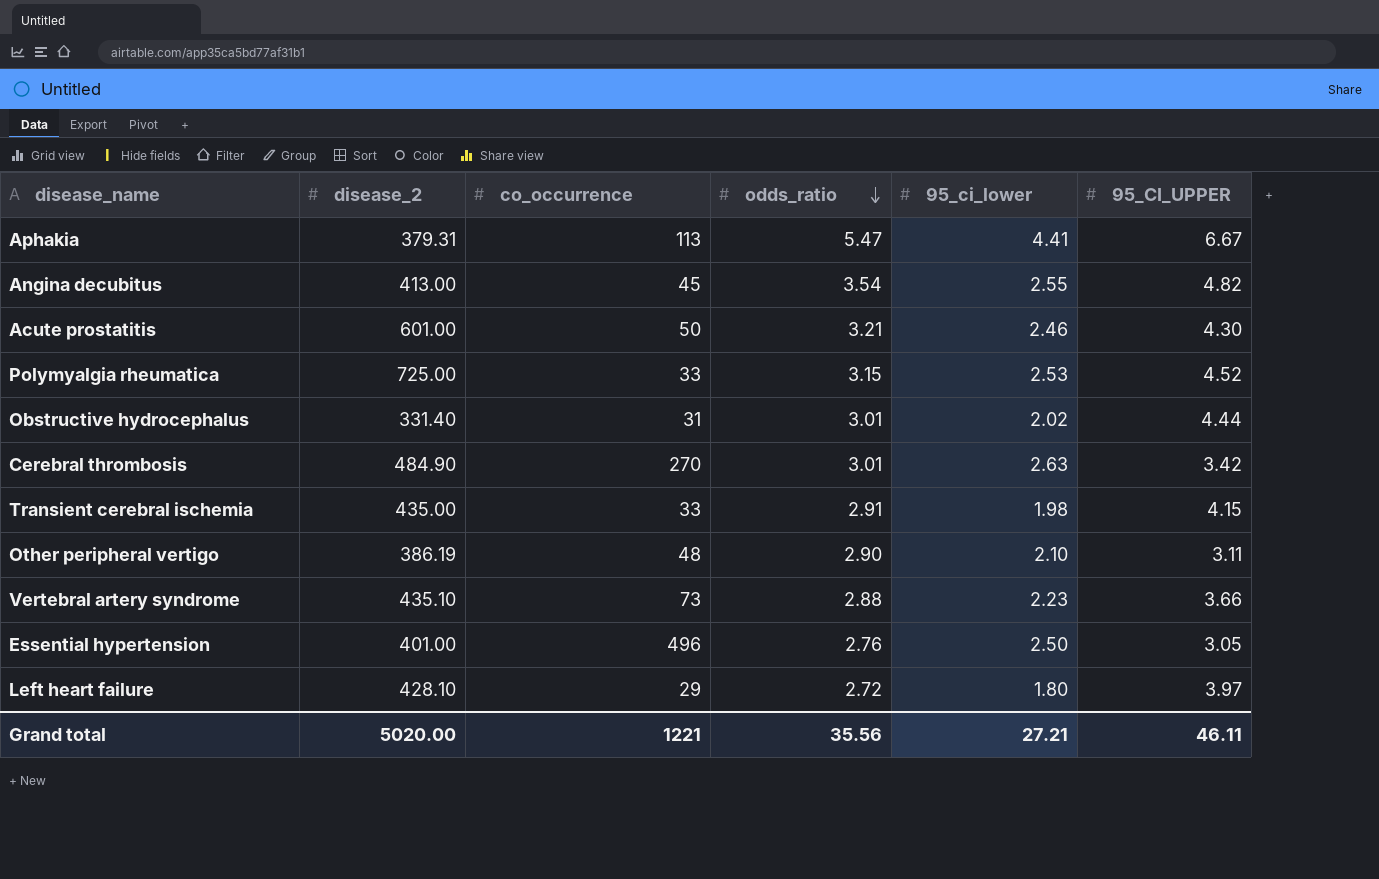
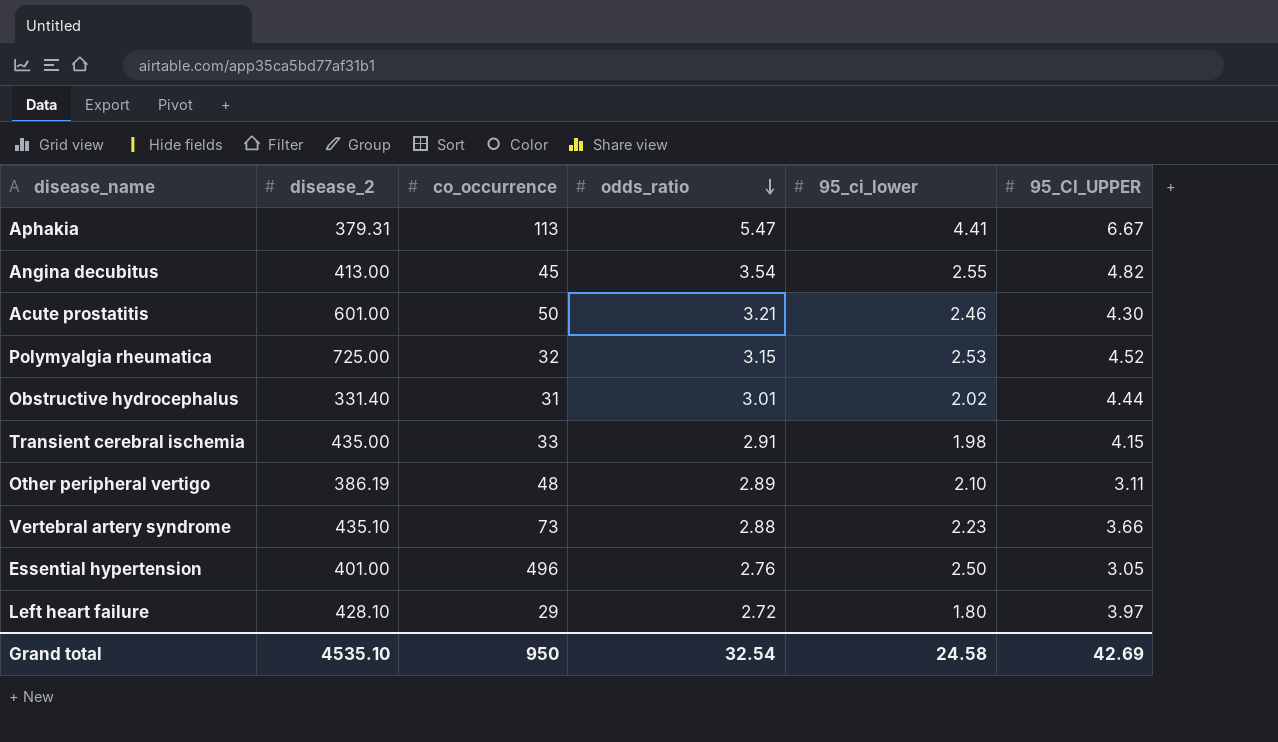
row Cerebral thrombosis: 484.90 | 270 | 3.01 | 2.63 | 3.42 -> none
Polymyalgia rheumatica | co_occurrence: 33 -> 32
Other peripheral vertigo | odds_ratio: 2.90 -> 2.89
Grand total | disease_2: 5020.00 -> 4535.10
Grand total | co_occurrence: 1221 -> 950
Grand total | odds_ratio: 35.56 -> 32.54
Grand total | 95_ci_lower: 27.21 -> 24.58
Grand total | 95_CI_UPPER: 46.11 -> 42.69

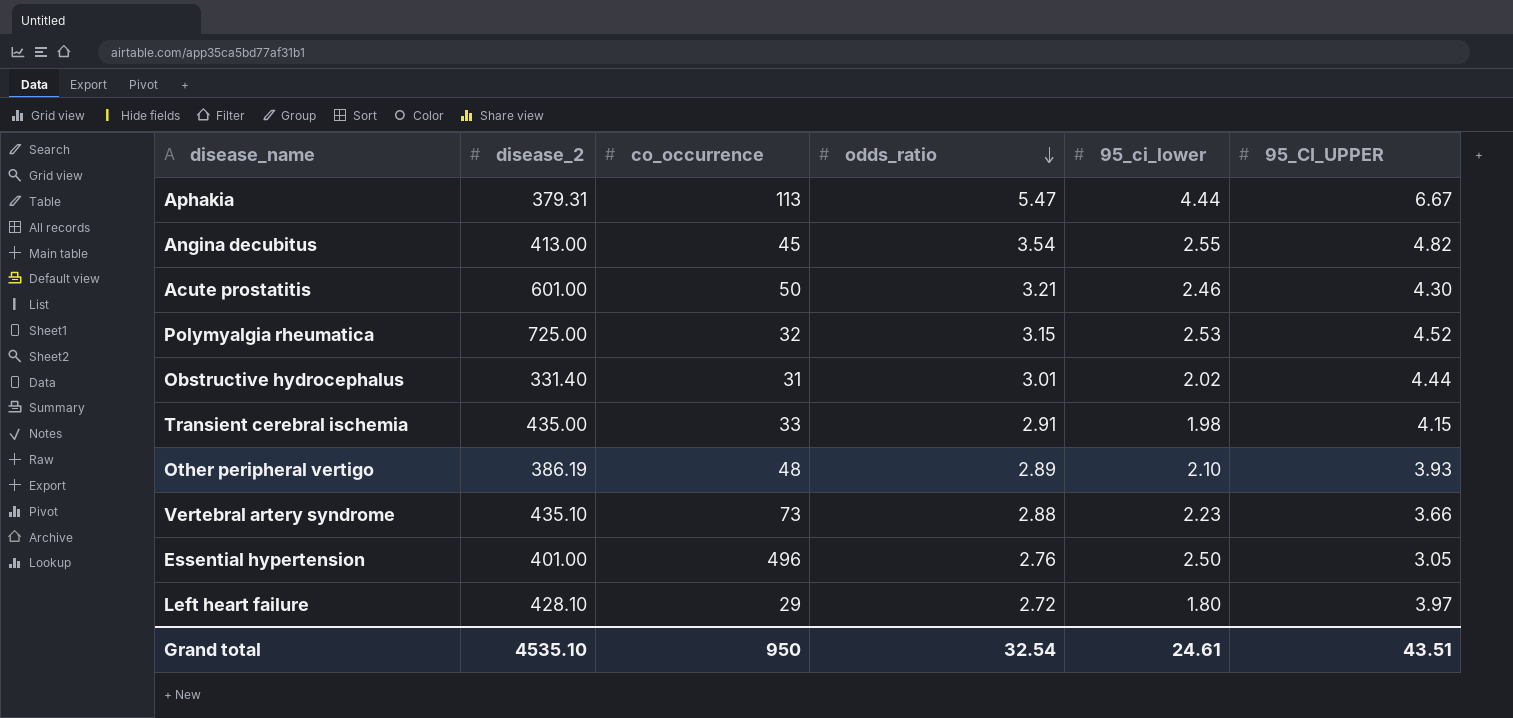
Aphakia | 95_ci_lower: 4.41 -> 4.44
Other peripheral vertigo | 95_CI_UPPER: 3.11 -> 3.93
Grand total | 95_ci_lower: 24.58 -> 24.61
Grand total | 95_CI_UPPER: 42.69 -> 43.51

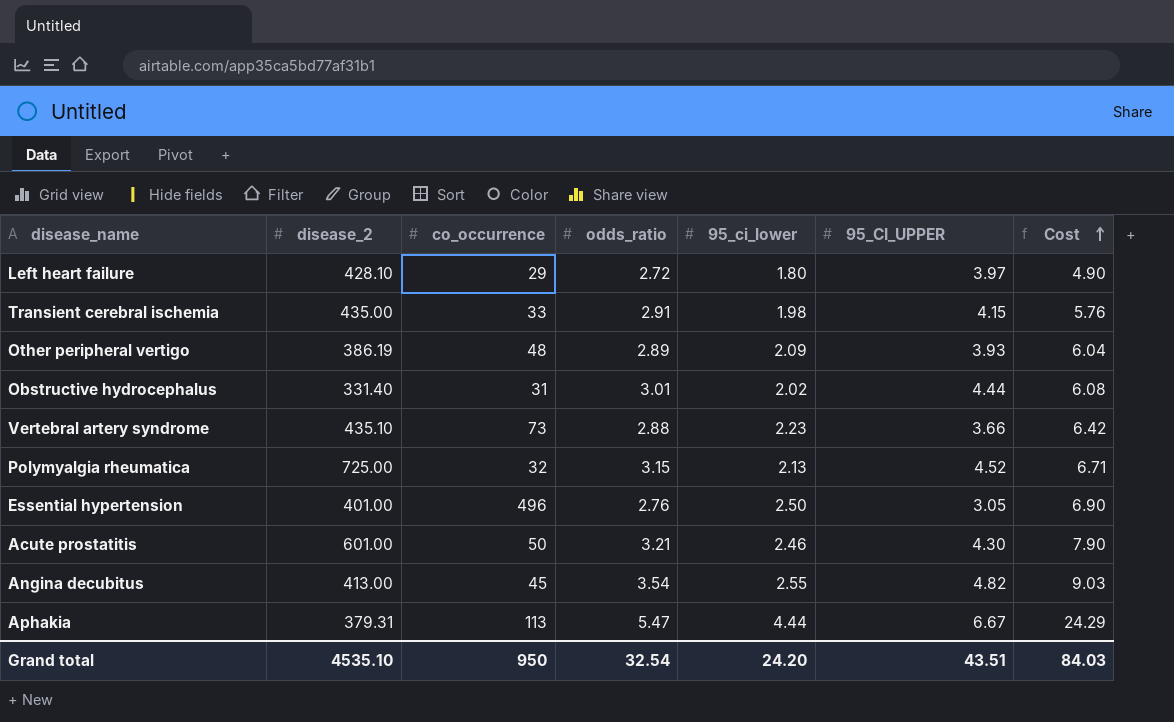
row order: odds_ratio descending -> Cost ascending
column Cost | formula: none -> [odds_ratio] * [95_ci_lower]
Other peripheral vertigo | 95_ci_lower: 2.10 -> 2.09
Polymyalgia rheumatica | 95_ci_lower: 2.53 -> 2.13
Grand total | 95_ci_lower: 24.61 -> 24.20

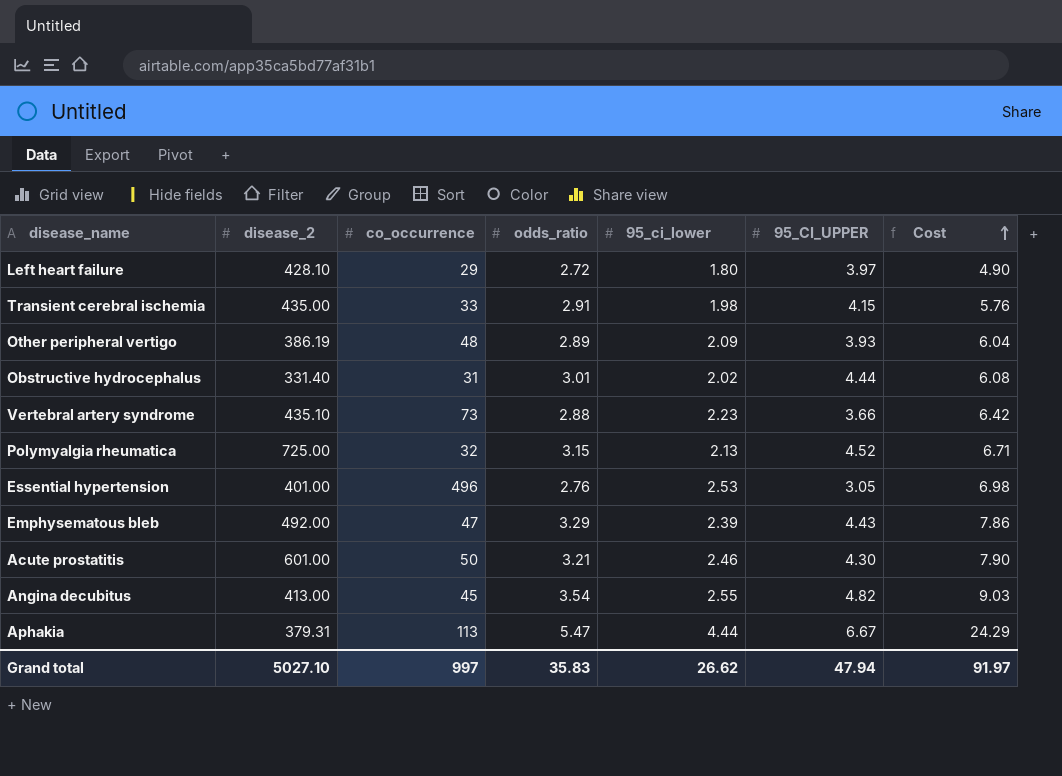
Essential hypertension | 95_ci_lower: 2.50 -> 2.53
Essential hypertension | Cost: 6.90 -> 6.98
row Emphysematous bleb: none -> 492.00 | 47 | 3.29 | 2.39 | 4.43 | 7.86
Grand total | disease_2: 4535.10 -> 5027.10
Grand total | co_occurrence: 950 -> 997
Grand total | odds_ratio: 32.54 -> 35.83
Grand total | 95_ci_lower: 24.20 -> 26.62
Grand total | 95_CI_UPPER: 43.51 -> 47.94
Grand total | Cost: 84.03 -> 91.97

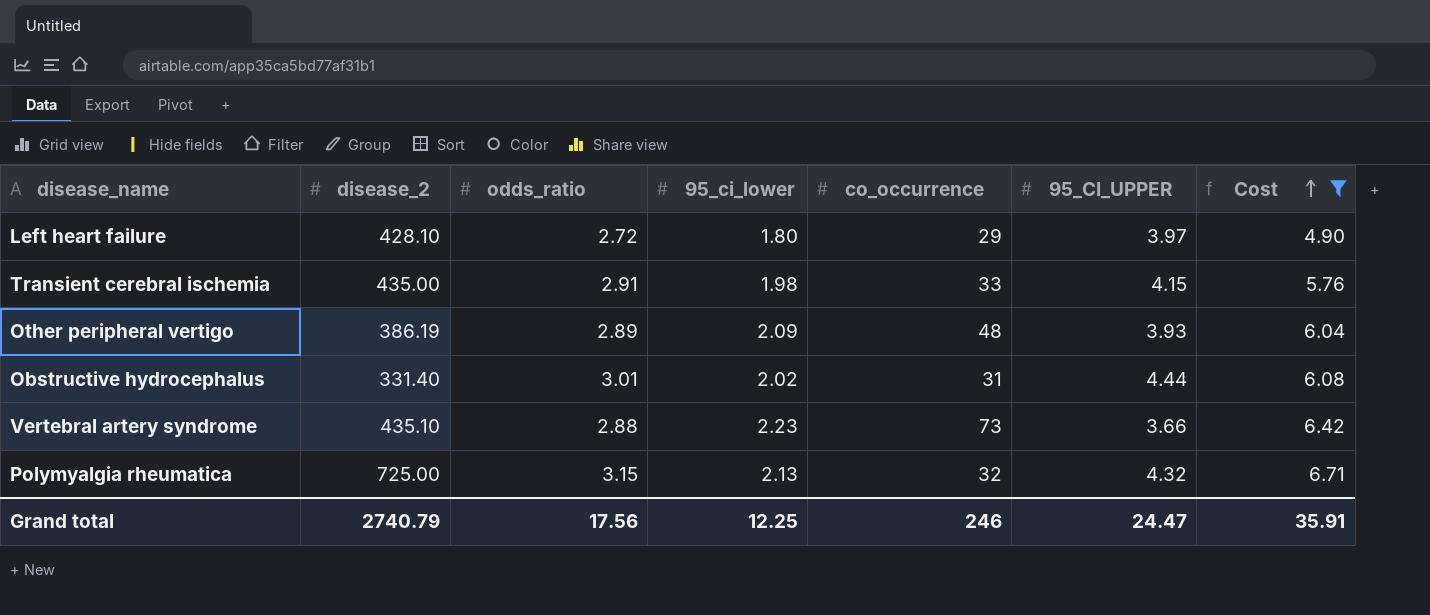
filter: none -> Cost <= 6.71
column co_occurrence | position: 3 -> 5
Polymyalgia rheumatica | 95_CI_UPPER: 4.52 -> 4.32
Grand total | disease_2: 5027.10 -> 2740.79
Grand total | odds_ratio: 35.83 -> 17.56
Grand total | 95_ci_lower: 26.62 -> 12.25
Grand total | co_occurrence: 997 -> 246
Grand total | 95_CI_UPPER: 47.94 -> 24.47
Grand total | Cost: 91.97 -> 35.91

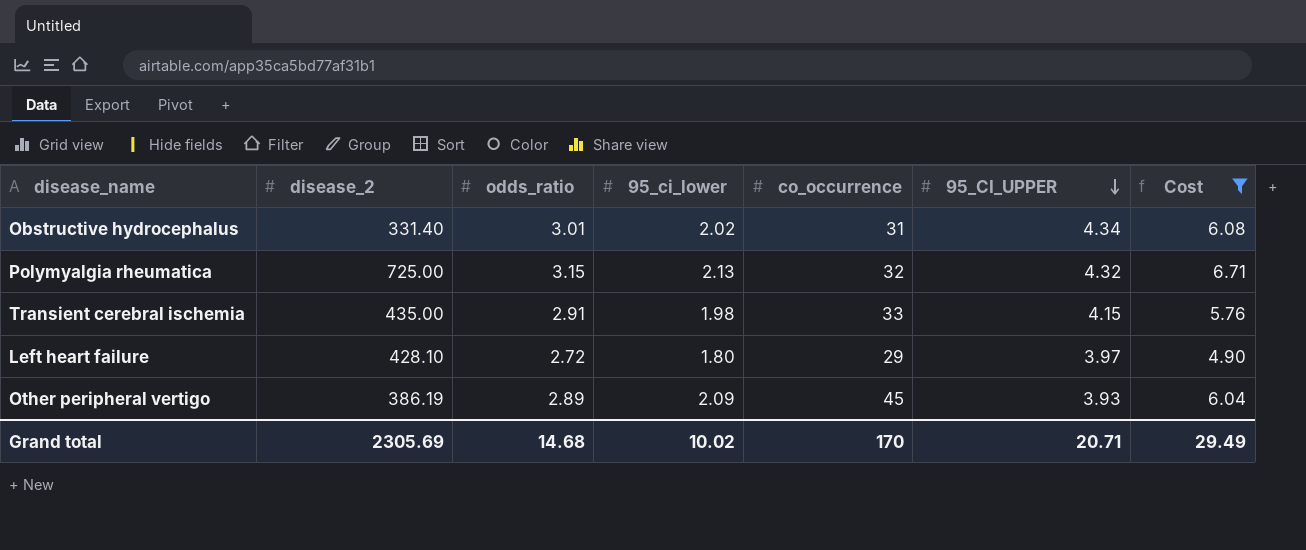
row order: Cost ascending -> 95_CI_UPPER descending
row Vertebral artery syndrome: 435.10 | 2.88 | 2.23 | 73 | 3.66 | 6.42 -> none
Obstructive hydrocephalus | 95_CI_UPPER: 4.44 -> 4.34
Other peripheral vertigo | co_occurrence: 48 -> 45
Grand total | disease_2: 2740.79 -> 2305.69
Grand total | odds_ratio: 17.56 -> 14.68
Grand total | 95_ci_lower: 12.25 -> 10.02
Grand total | co_occurrence: 246 -> 170
Grand total | 95_CI_UPPER: 24.47 -> 20.71
Grand total | Cost: 35.91 -> 29.49

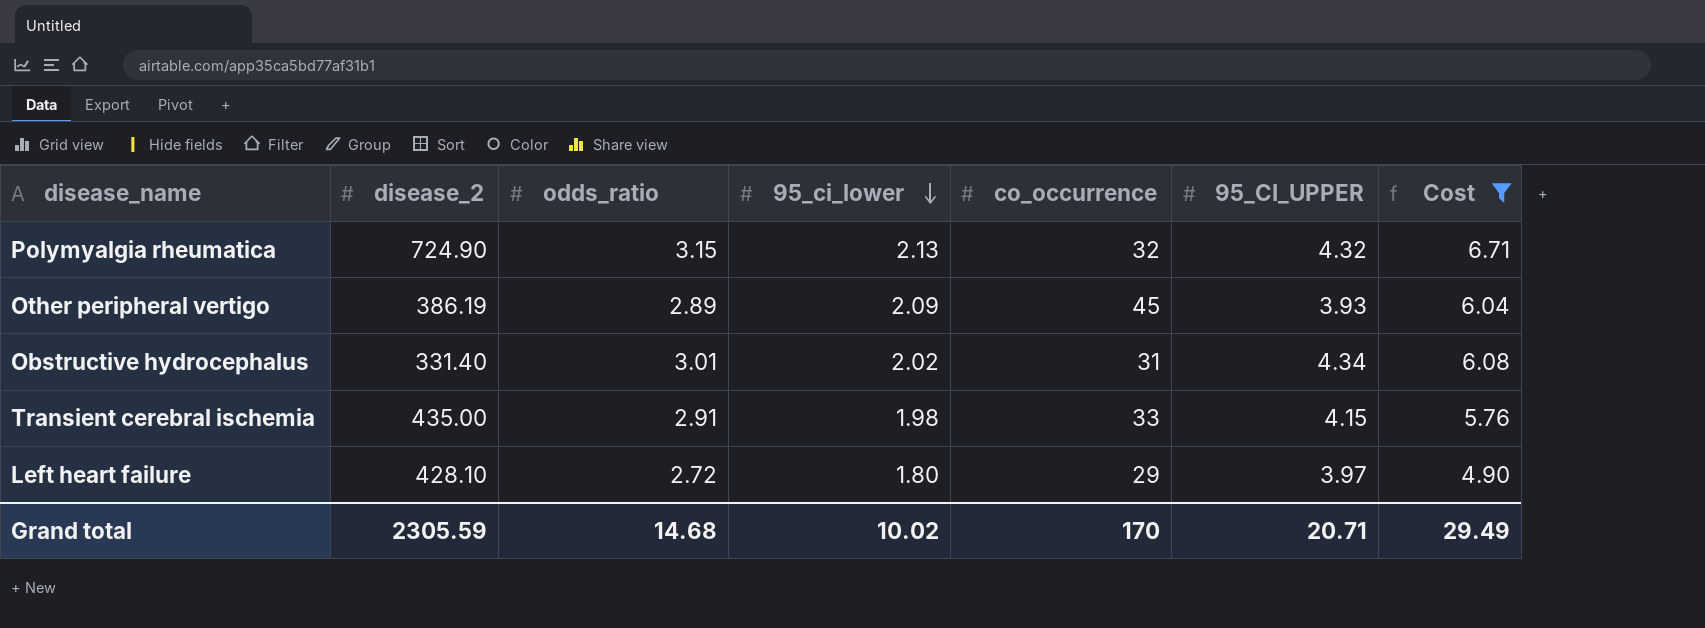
row order: 95_CI_UPPER descending -> 95_ci_lower descending
Polymyalgia rheumatica | disease_2: 725.00 -> 724.90
Grand total | disease_2: 2305.69 -> 2305.59

